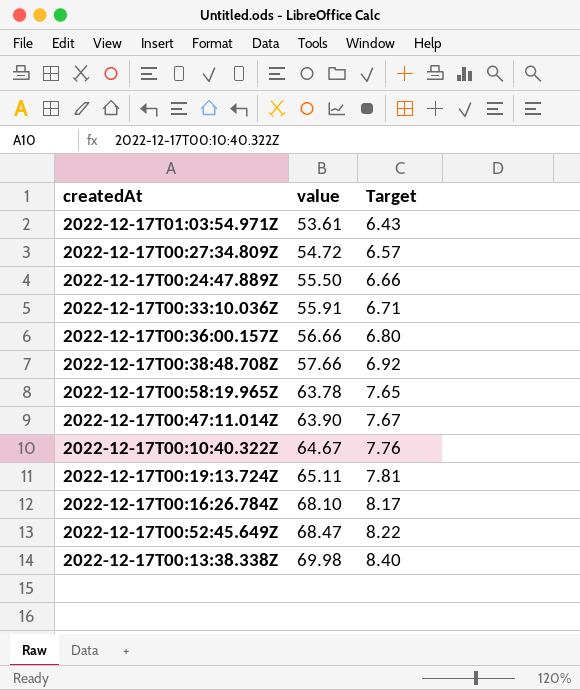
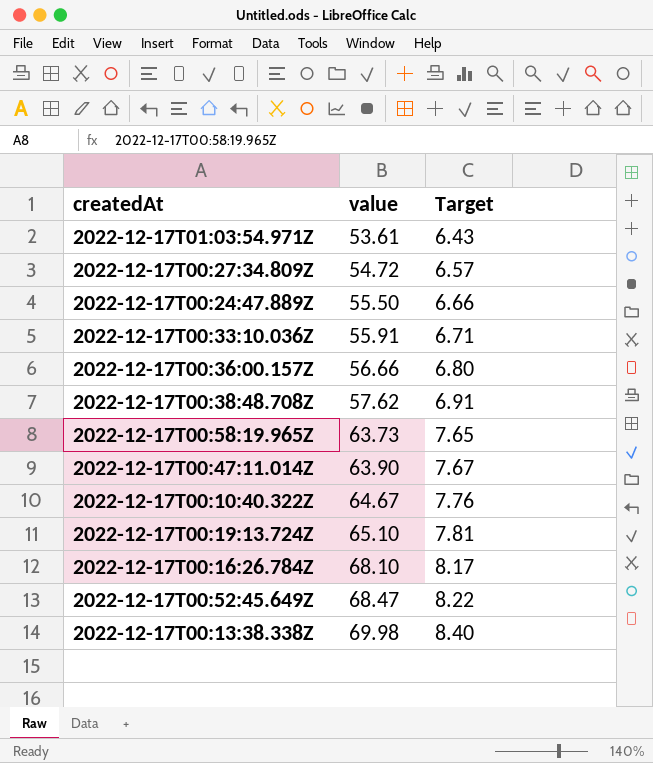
2022-12-17T00:38:48.708Z | value: 57.66 -> 57.62
2022-12-17T00:38:48.708Z | Target: 6.92 -> 6.91
2022-12-17T00:58:19.965Z | value: 63.78 -> 63.73
2022-12-17T00:19:13.724Z | value: 65.11 -> 65.10

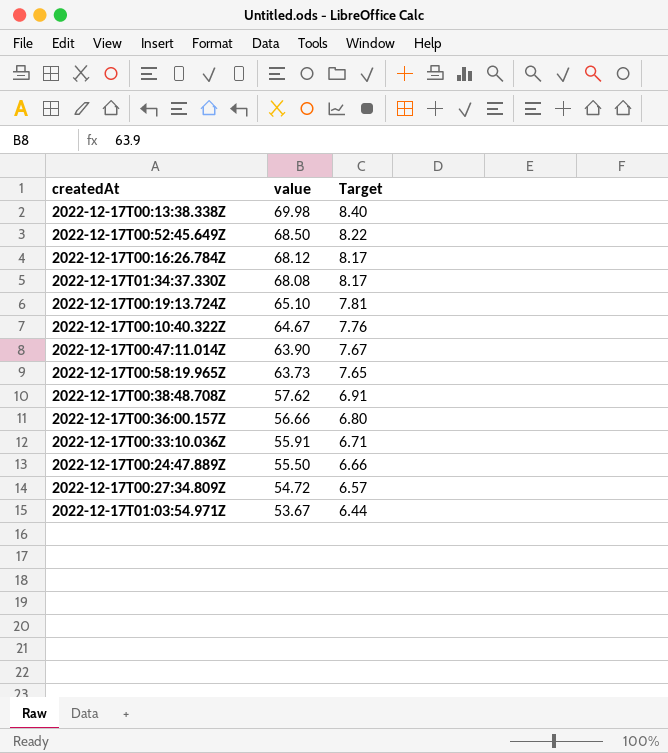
row order: value ascending -> value descending
2022-12-17T00:52:45.649Z | value: 68.47 -> 68.50
2022-12-17T00:16:26.784Z | value: 68.10 -> 68.12
row 2022-12-17T01:34:37.330Z: none -> 68.08 | 8.17
2022-12-17T01:03:54.971Z | value: 53.61 -> 53.67
2022-12-17T01:03:54.971Z | Target: 6.43 -> 6.44

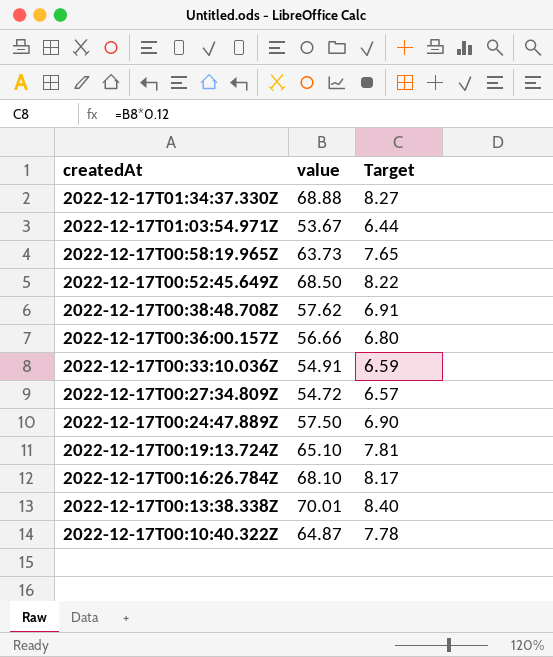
row order: value descending -> createdAt descending
row 2022-12-17T00:47:11.014Z: 63.90 | 7.67 -> none
2022-12-17T01:34:37.330Z | value: 68.08 -> 68.88
2022-12-17T01:34:37.330Z | Target: 8.17 -> 8.27
2022-12-17T00:33:10.036Z | value: 55.91 -> 54.91
2022-12-17T00:33:10.036Z | Target: 6.71 -> 6.59
2022-12-17T00:24:47.889Z | value: 55.50 -> 57.50
2022-12-17T00:24:47.889Z | Target: 6.66 -> 6.90
2022-12-17T00:16:26.784Z | value: 68.12 -> 68.10
2022-12-17T00:13:38.338Z | value: 69.98 -> 70.01
2022-12-17T00:10:40.322Z | value: 64.67 -> 64.87
2022-12-17T00:10:40.322Z | Target: 7.76 -> 7.78

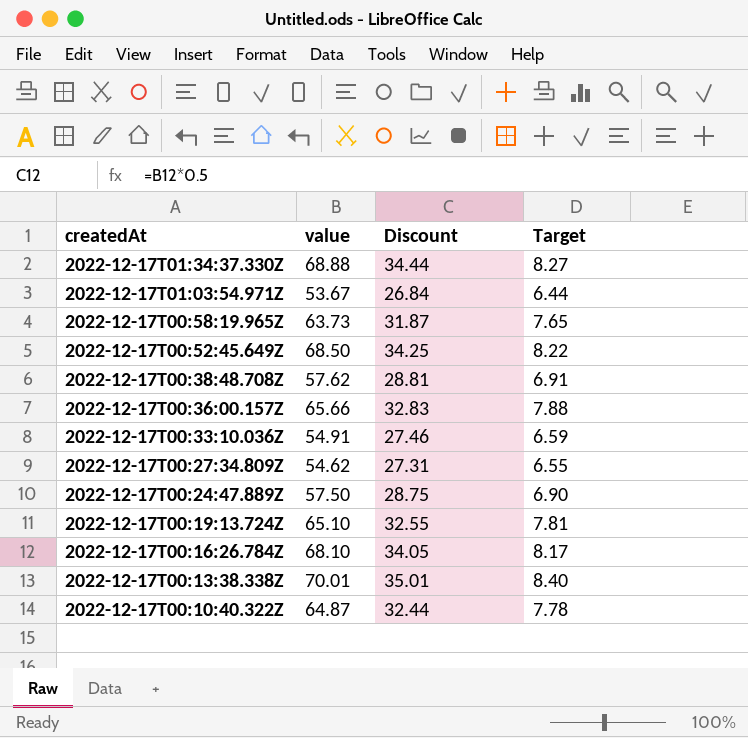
column Discount | formula: none -> [value] * 0.5
2022-12-17T00:36:00.157Z | value: 56.66 -> 65.66
2022-12-17T00:36:00.157Z | Target: 6.80 -> 7.88
2022-12-17T00:27:34.809Z | value: 54.72 -> 54.62
2022-12-17T00:27:34.809Z | Target: 6.57 -> 6.55

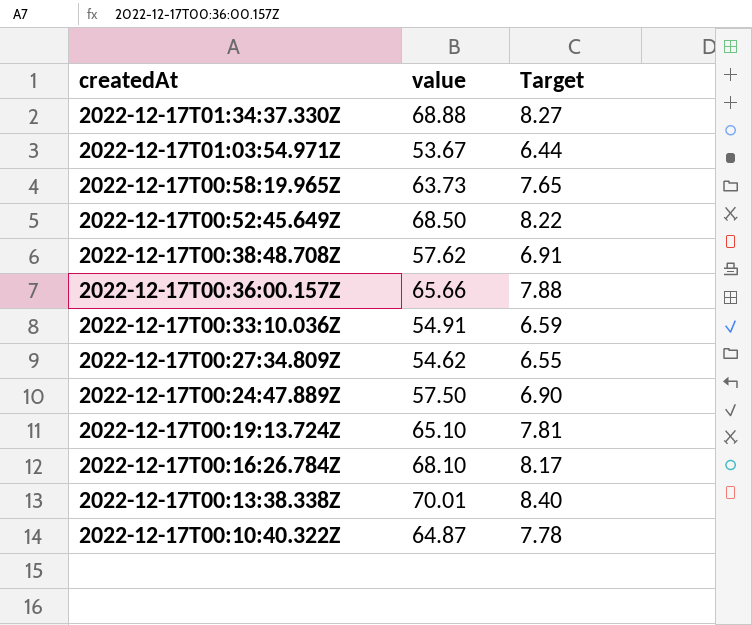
column Discount | formula: [value] * 0.5 -> none

